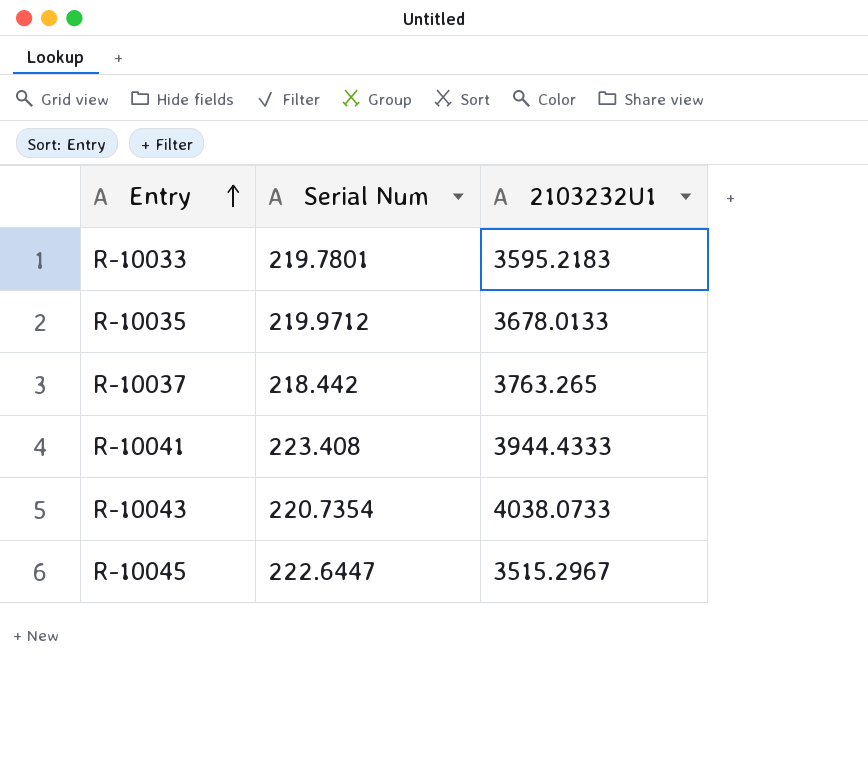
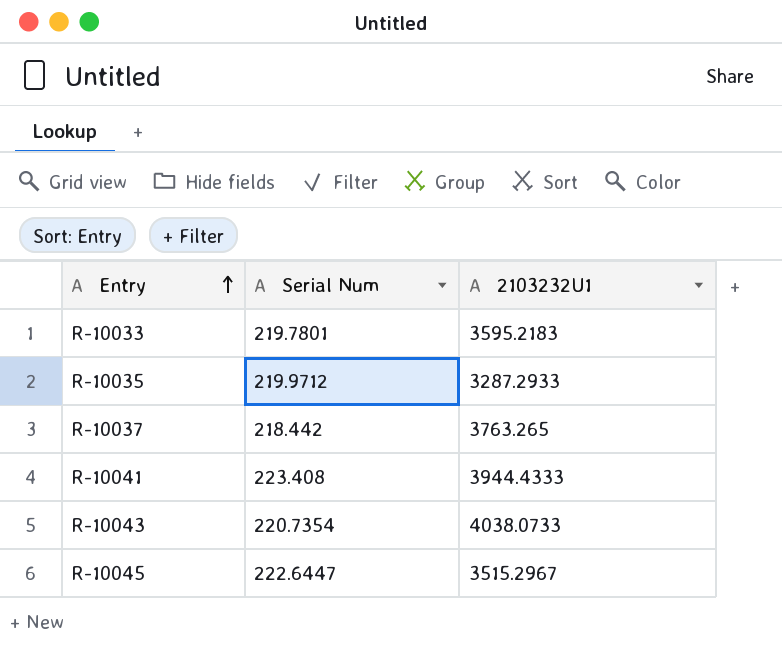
R-10035 | 2103232U1: 3678.0133 -> 3287.2933

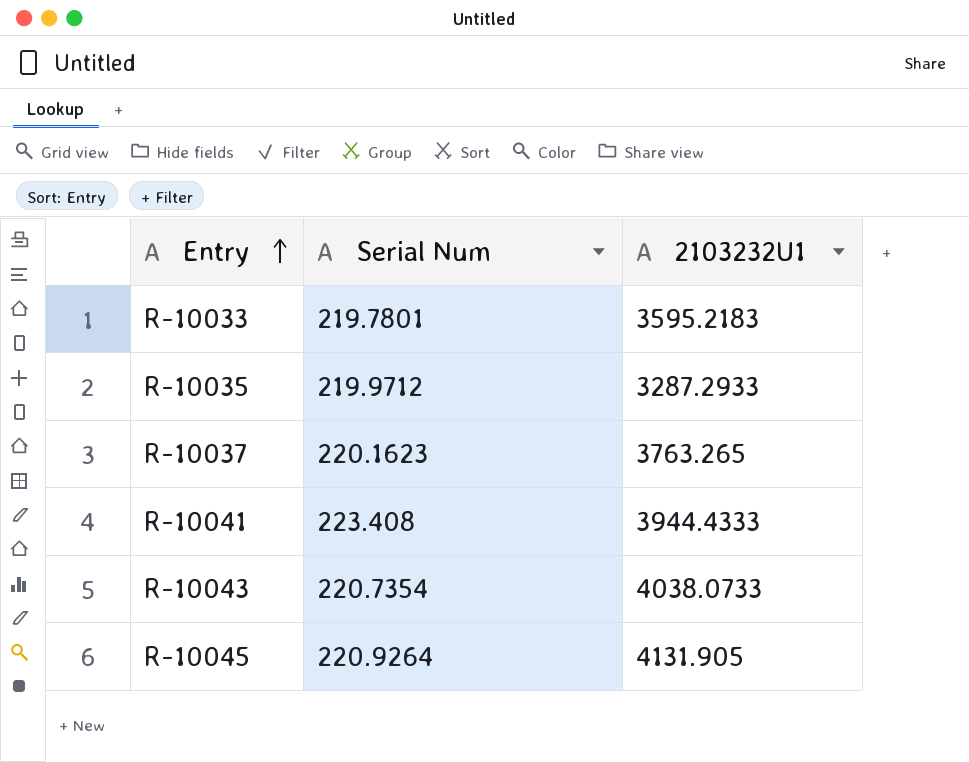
R-10037 | Serial Num: 218.442 -> 220.1623
R-10045 | Serial Num: 222.6447 -> 220.9264
R-10045 | 2103232U1: 3515.2967 -> 4131.905

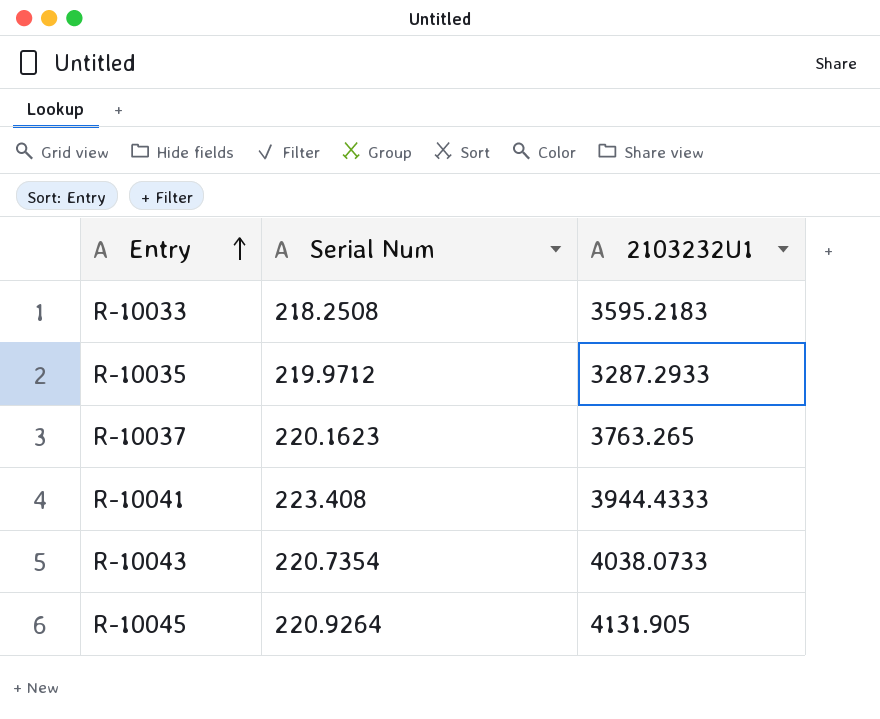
R-10033 | Serial Num: 219.7801 -> 218.2508

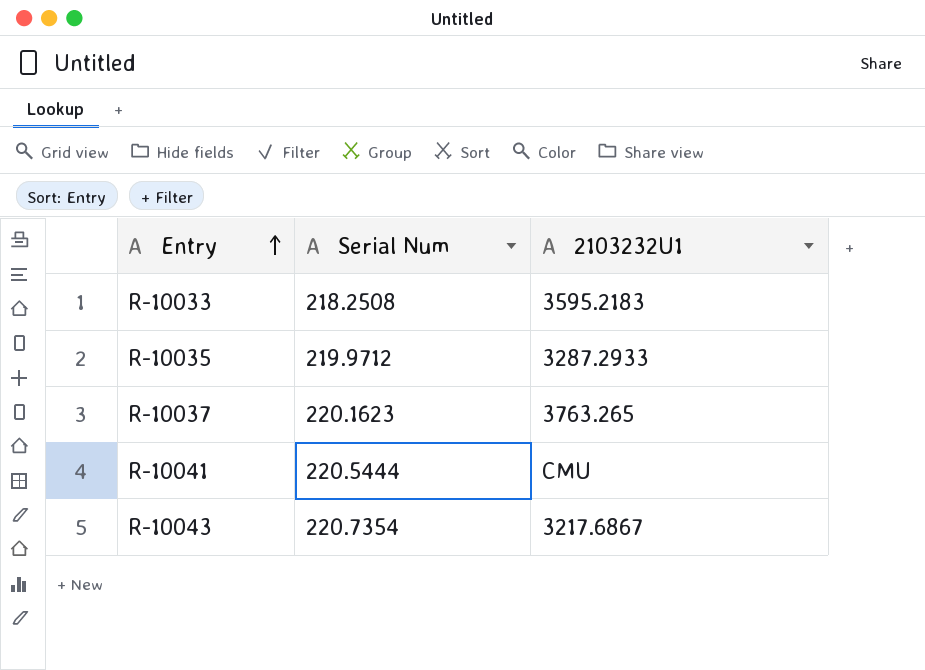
row R-10045: 220.9264 | 4131.905 -> none
R-10041 | Serial Num: 223.408 -> 220.5444
R-10041 | 2103232U1: 3944.4333 -> CMU
R-10043 | 2103232U1: 4038.0733 -> 3217.6867

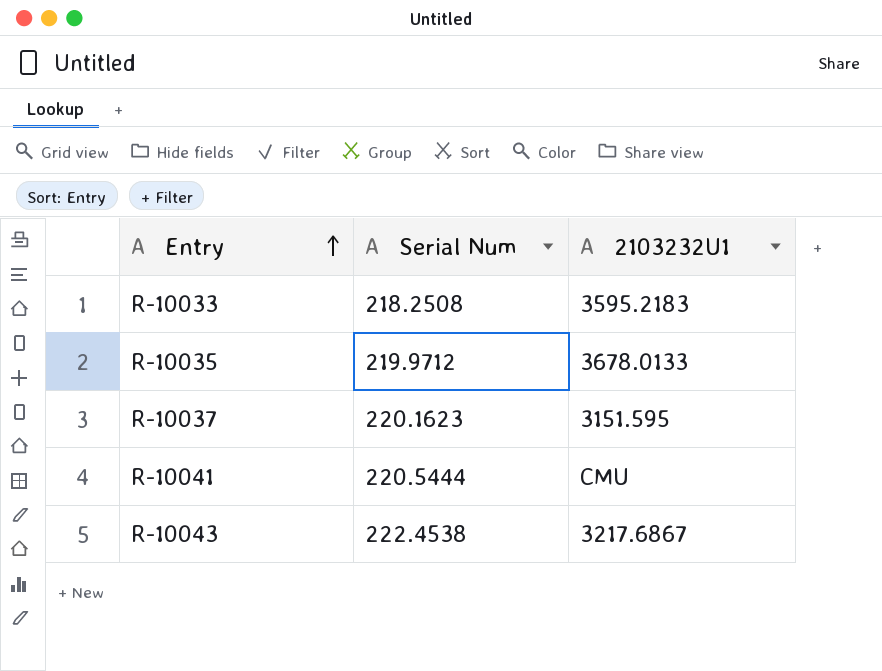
R-10035 | 2103232U1: 3287.2933 -> 3678.0133
R-10037 | 2103232U1: 3763.265 -> 3151.595
R-10043 | Serial Num: 220.7354 -> 222.4538

